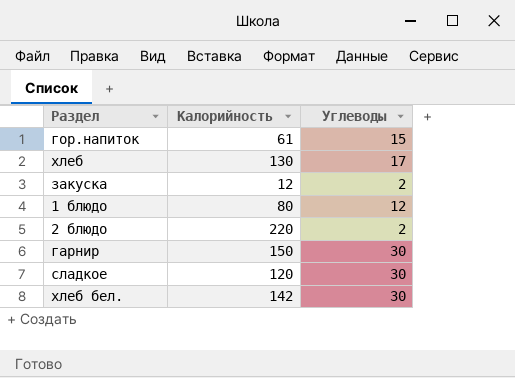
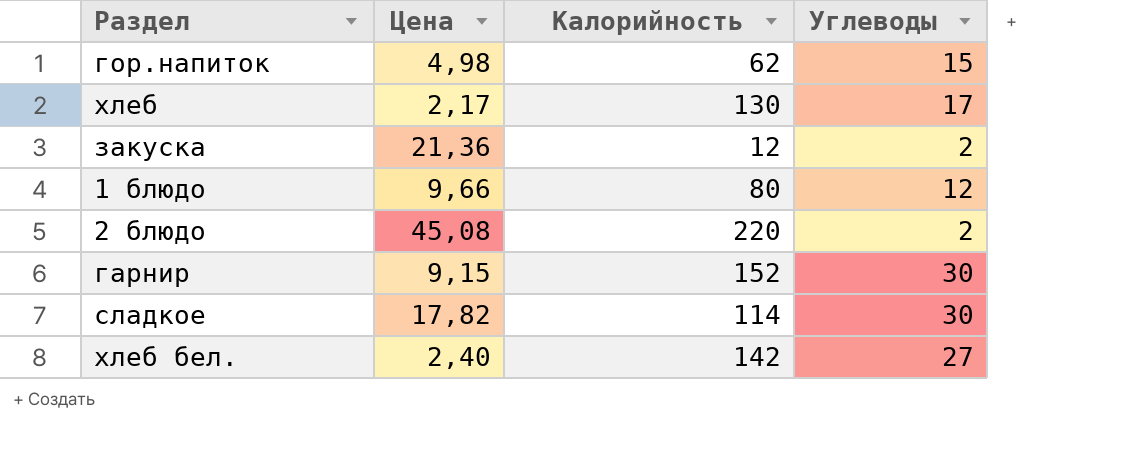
column Цена | position: none -> 2
гор.напиток | Калорийность: 61 -> 62
гарнир | Калорийность: 150 -> 152
сладкое | Калорийность: 120 -> 114
хлеб бел. | Углеводы: 30 -> 27

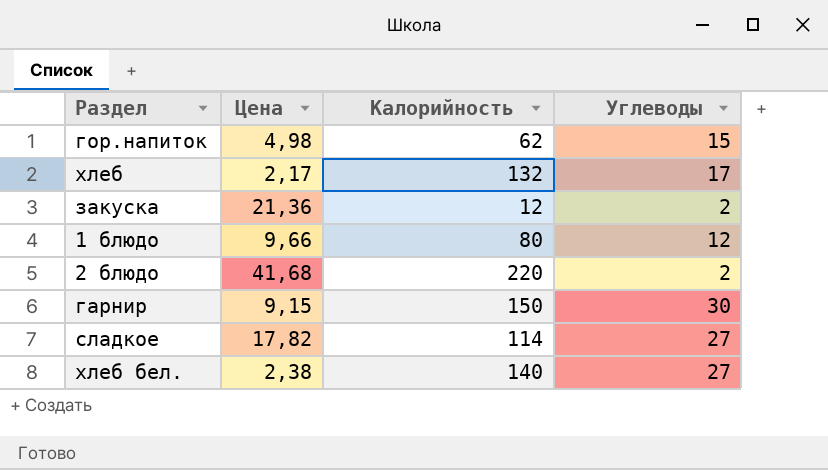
хлеб | Калорийность: 130 -> 132
2 блюдо | Цена: 45,08 -> 41,68
гарнир | Калорийность: 152 -> 150
сладкое | Углеводы: 30 -> 27
хлеб бел. | Цена: 2,40 -> 2,38
хлеб бел. | Калорийность: 142 -> 140

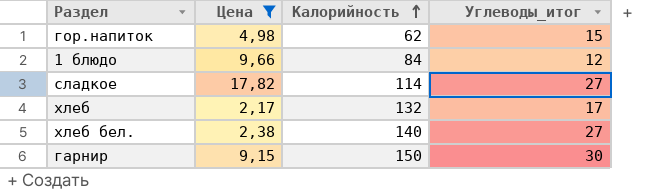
filter: none -> Цена <= 17,82
row order: none -> Калорийность ascending
column name: Углеводы -> Углеводы_итог
1 блюдо | Калорийность: 80 -> 84

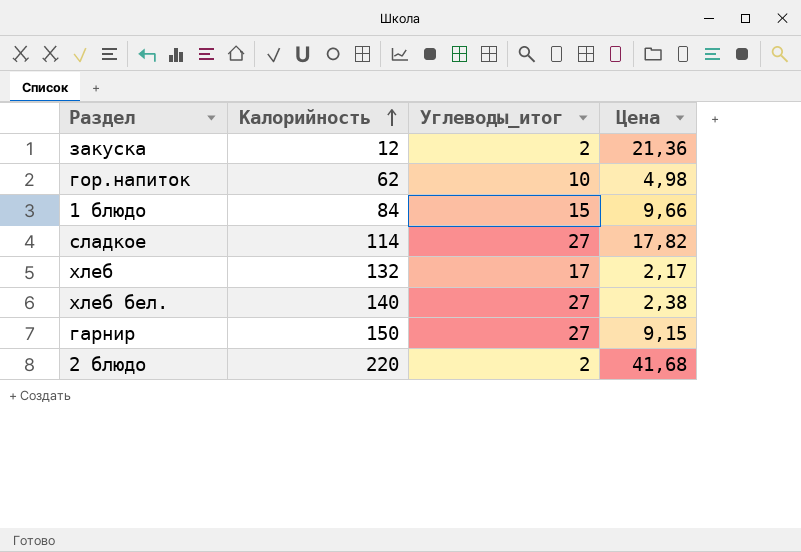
filter: Цена <= 17,82 -> none
column Цена | position: 2 -> 4
гор.напиток | Углеводы_итог: 15 -> 10
1 блюдо | Углеводы_итог: 12 -> 15
гарнир | Углеводы_итог: 30 -> 27

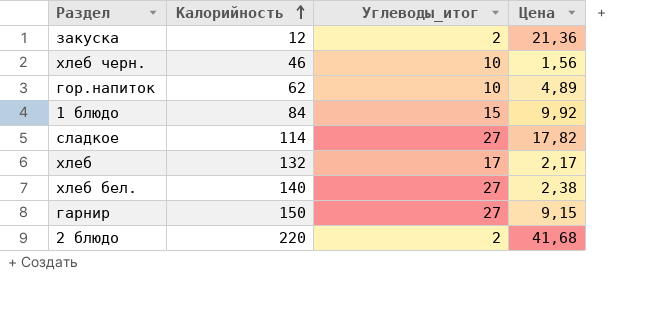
row хлеб черн.: none -> 46 | 10 | 1,56
гор.напиток | Цена: 4,98 -> 4,89
1 блюдо | Цена: 9,66 -> 9,92

